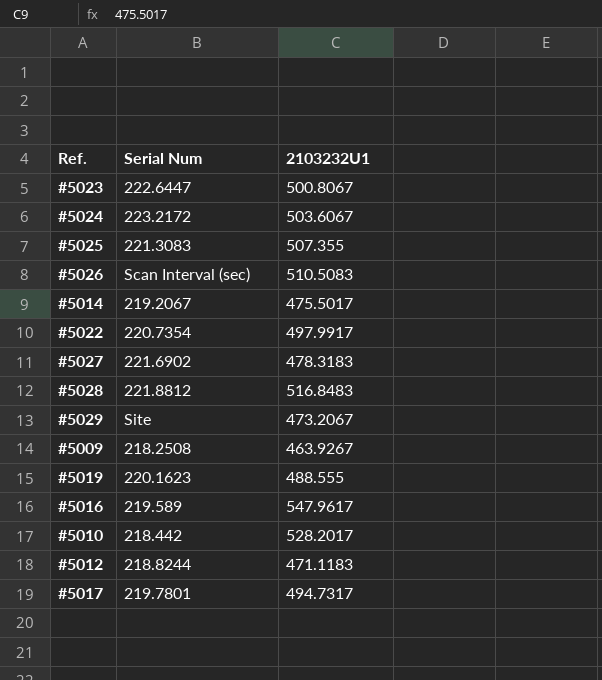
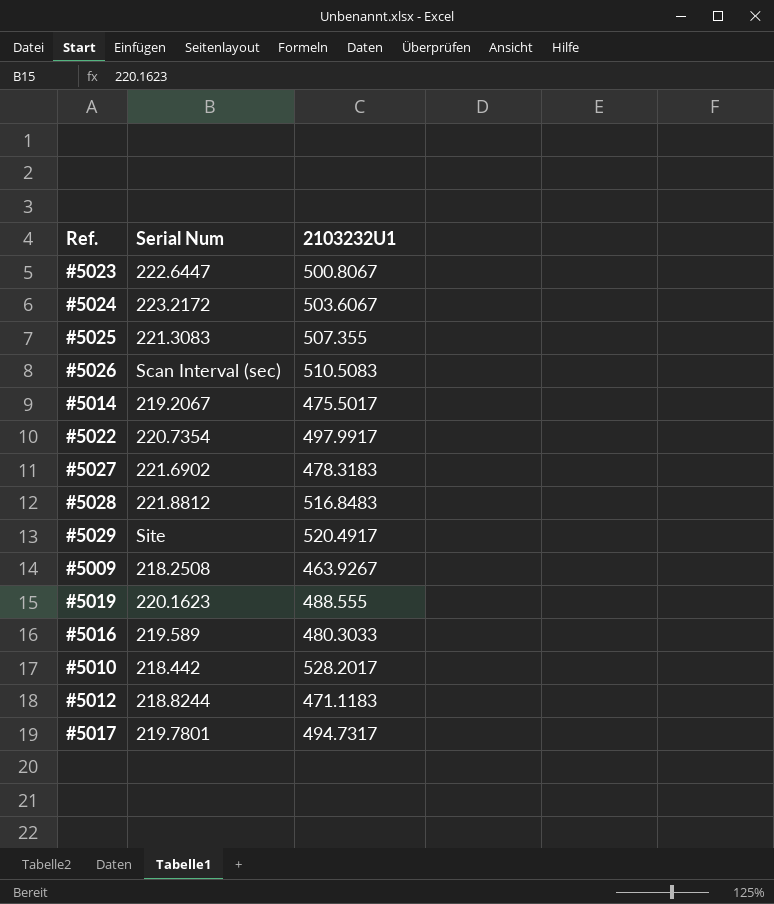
#5029 | 2103232U1: 473.2067 -> 520.4917
#5016 | 2103232U1: 547.9617 -> 480.3033

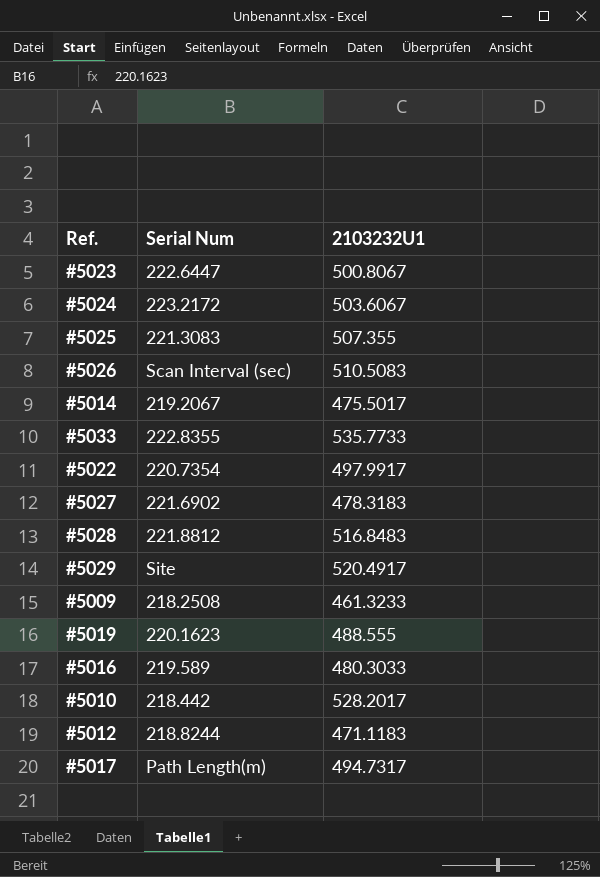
row #5033: none -> 222.8355 | 535.7733
#5009 | 2103232U1: 463.9267 -> 461.3233
#5017 | Serial Num: 219.7801 -> Path Length(m)

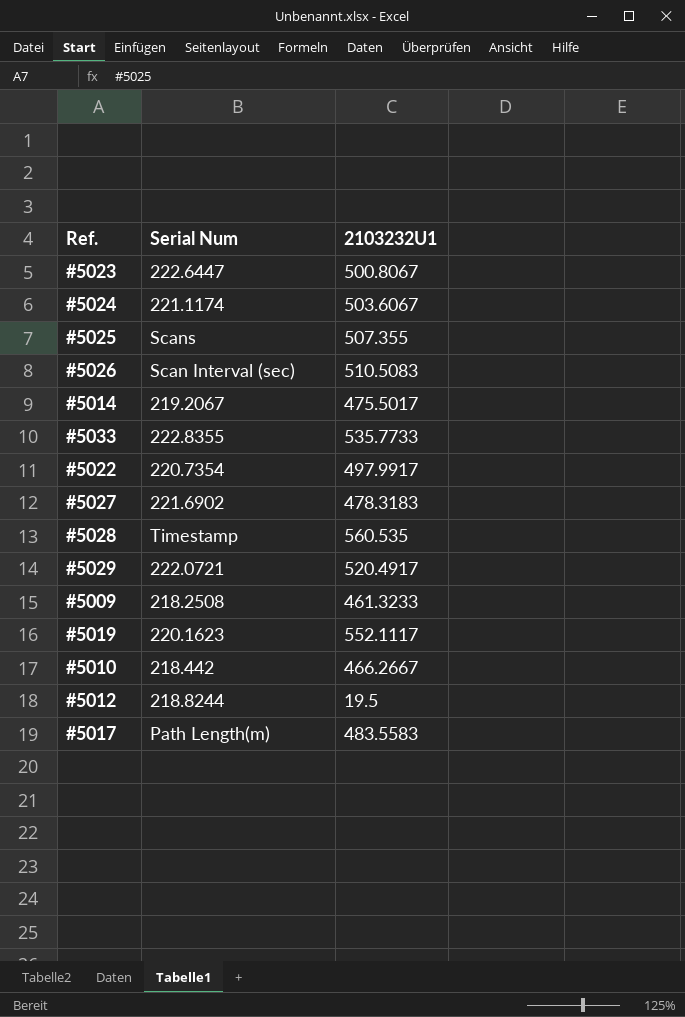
row #5016: 219.589 | 480.3033 -> none
#5024 | Serial Num: 223.2172 -> 221.1174
#5025 | Serial Num: 221.3083 -> Scans
#5028 | Serial Num: 221.8812 -> Timestamp
#5028 | 2103232U1: 516.8483 -> 560.535
#5029 | Serial Num: Site -> 222.0721
#5019 | 2103232U1: 488.555 -> 552.1117
#5010 | 2103232U1: 528.2017 -> 466.2667
#5012 | 2103232U1: 471.1183 -> 19.5
#5017 | 2103232U1: 494.7317 -> 483.5583

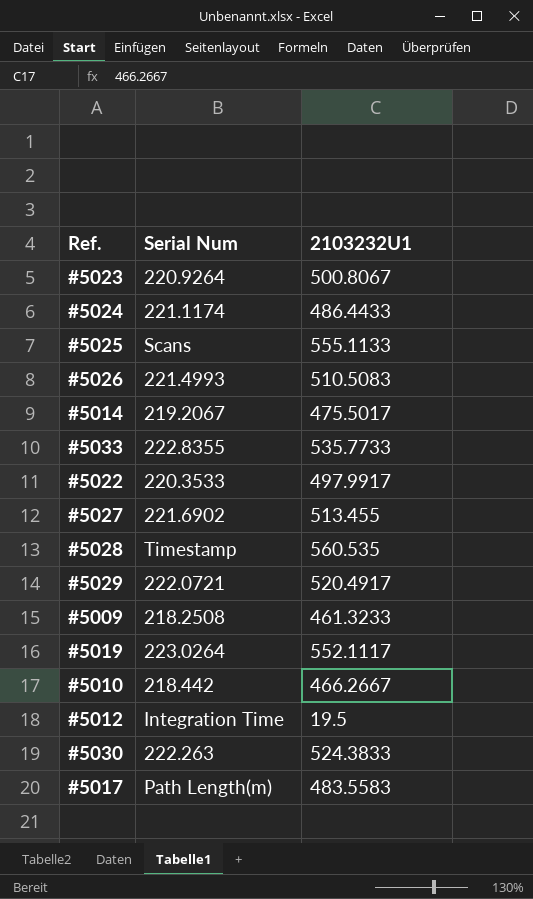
#5023 | Serial Num: 222.6447 -> 220.9264
#5024 | 2103232U1: 503.6067 -> 486.4433
#5025 | 2103232U1: 507.355 -> 555.1133
#5026 | Serial Num: Scan Interval (sec) -> 221.4993
#5022 | Serial Num: 220.7354 -> 220.3533
#5027 | 2103232U1: 478.3183 -> 513.455
#5019 | Serial Num: 220.1623 -> 223.0264
#5012 | Serial Num: 218.8244 -> Integration Time
row #5030: none -> 222.263 | 524.3833

